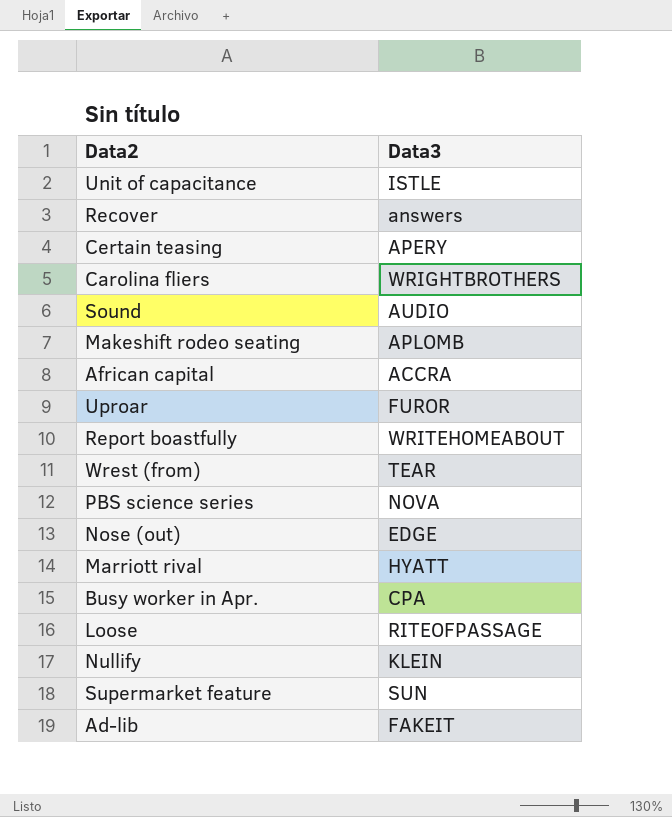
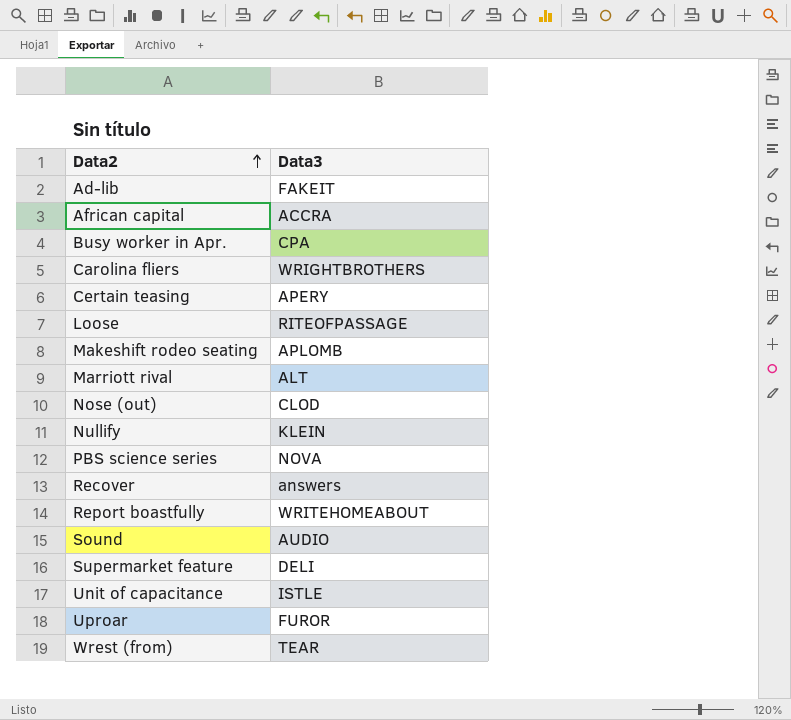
row order: none -> Data2 ascending
Marriott rival | Data3: HYATT -> ALT
Nose (out) | Data3: EDGE -> CLOD
Supermarket feature | Data3: SUN -> DELI

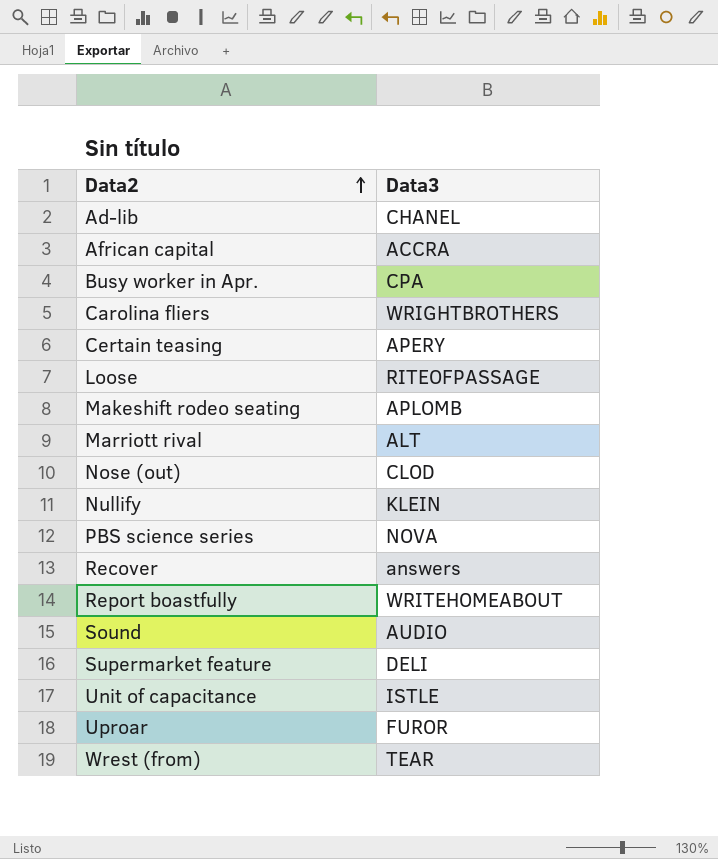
Ad-lib | Data3: FAKEIT -> CHANEL

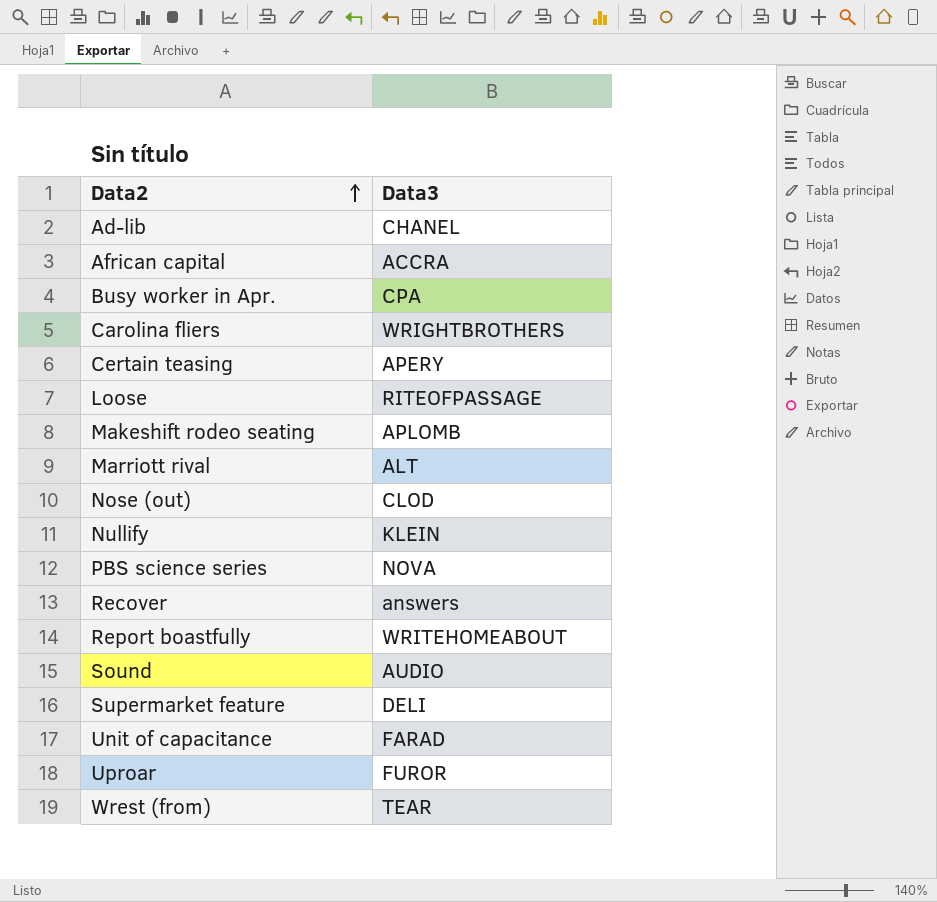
Unit of capacitance | Data3: ISTLE -> FARAD

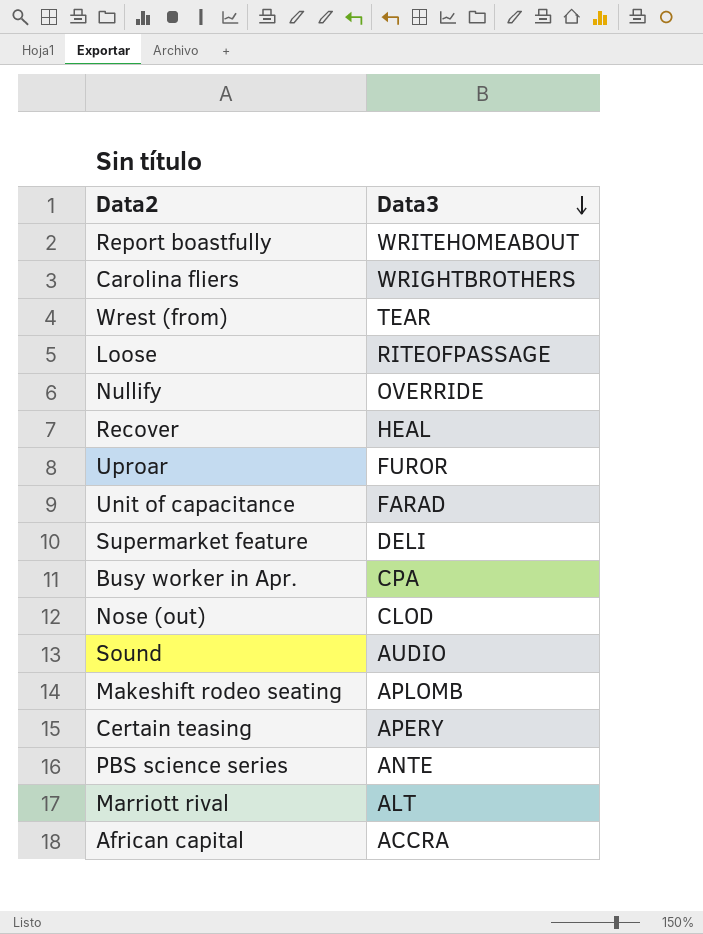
row order: Data2 ascending -> Data3 descending
row Ad-lib: CHANEL -> none
Nullify | Data3: KLEIN -> OVERRIDE
Recover | Data3: answers -> HEAL
PBS science series | Data3: NOVA -> ANTE

